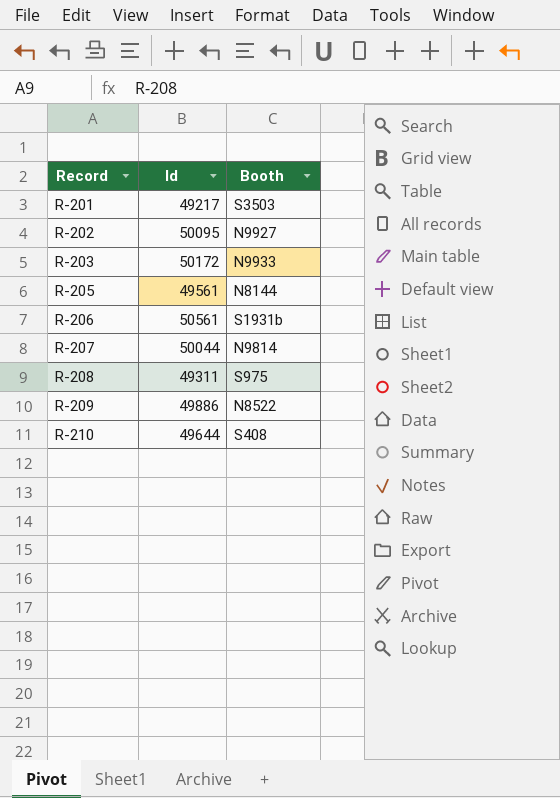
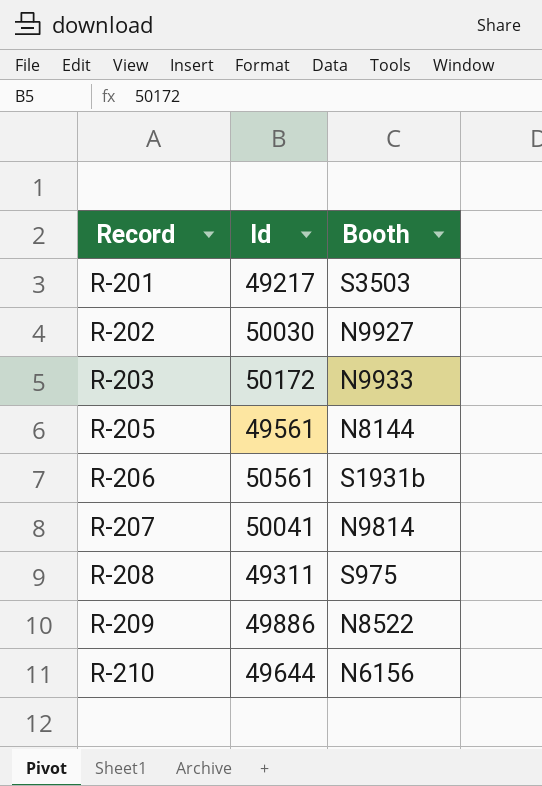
R-202 | Id: 50095 -> 50030
R-207 | Id: 50044 -> 50041
R-210 | Booth: S408 -> N6156

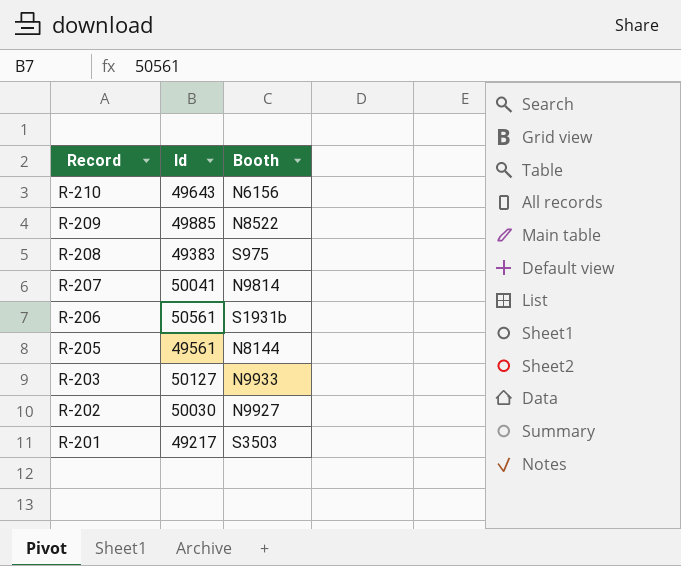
row order: Record ascending -> Record descending
R-210 | Id: 49644 -> 49643
R-209 | Id: 49886 -> 49885
R-208 | Id: 49311 -> 49383
R-203 | Id: 50172 -> 50127

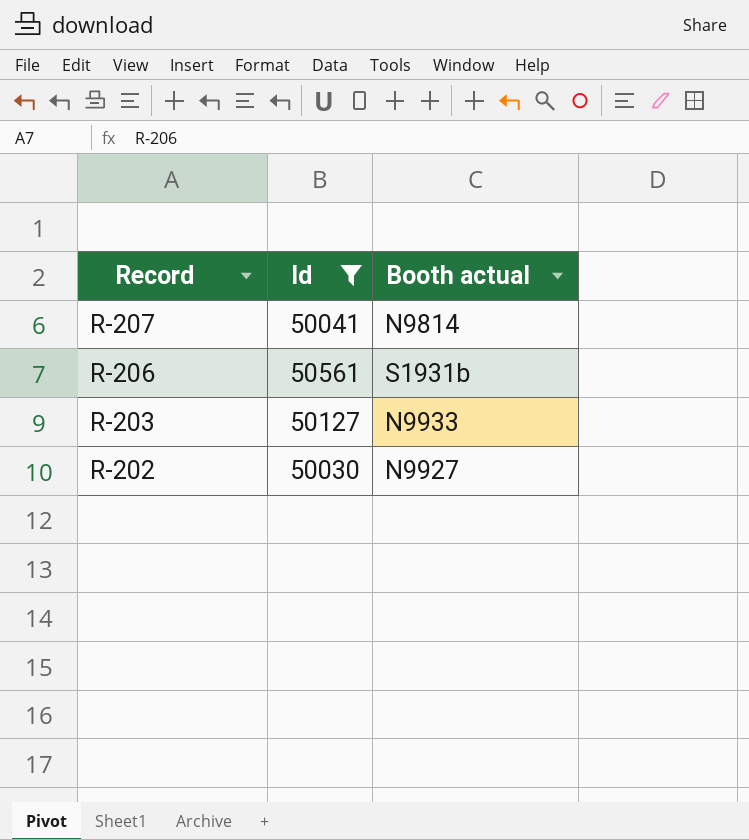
filter: none -> Id >= 50030
column name: Booth -> Booth actual

